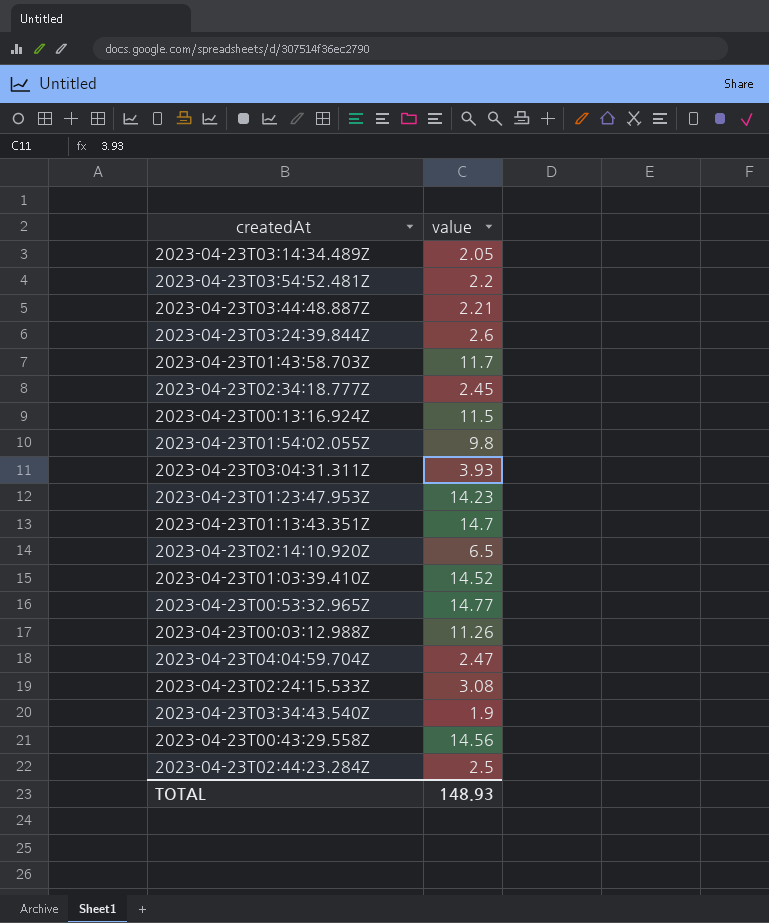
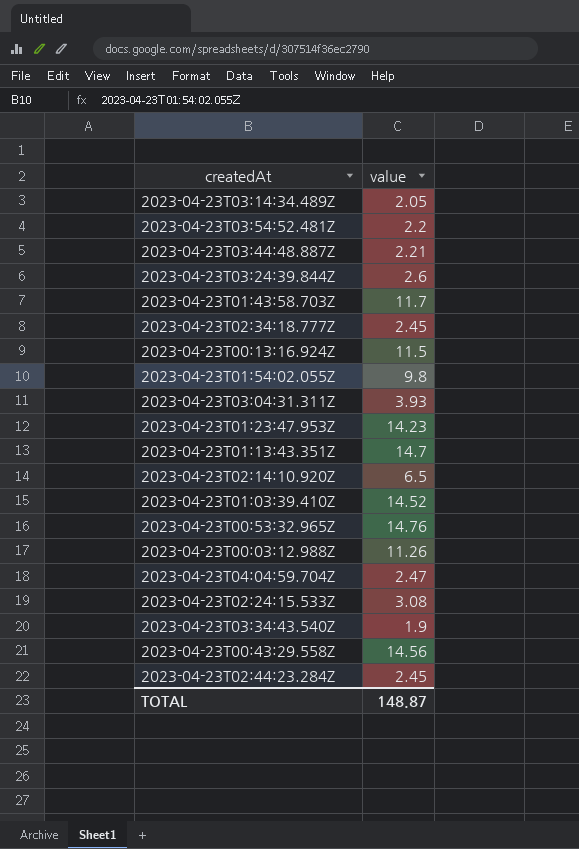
2023-04-23T00:53:32.965Z | value: 14.77 -> 14.76
2023-04-23T02:44:23.284Z | value: 2.5 -> 2.45
TOTAL | value: 148.93 -> 148.87

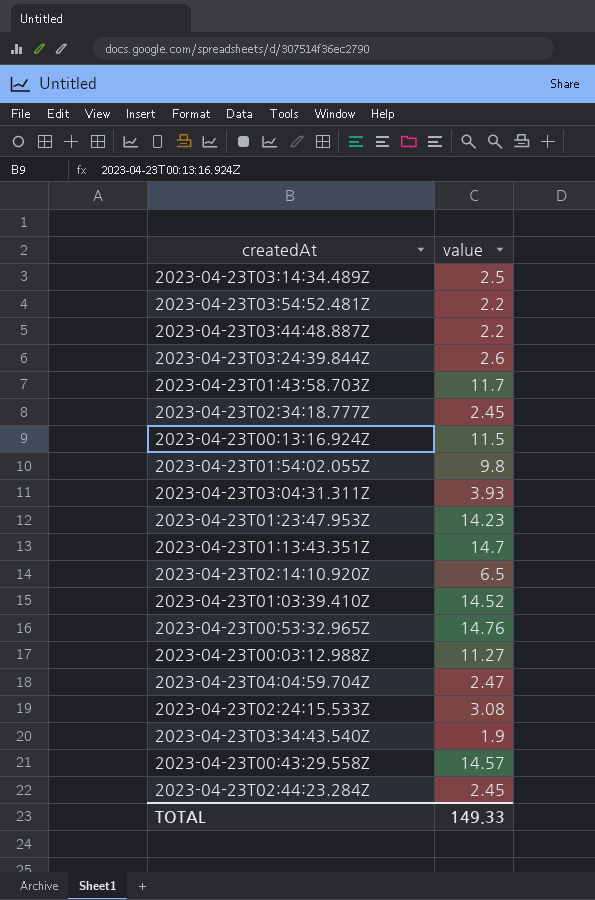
2023-04-23T03:14:34.489Z | value: 2.05 -> 2.5
2023-04-23T03:44:48.887Z | value: 2.21 -> 2.2
2023-04-23T00:03:12.988Z | value: 11.26 -> 11.27
2023-04-23T00:43:29.558Z | value: 14.56 -> 14.57
TOTAL | value: 148.87 -> 149.33

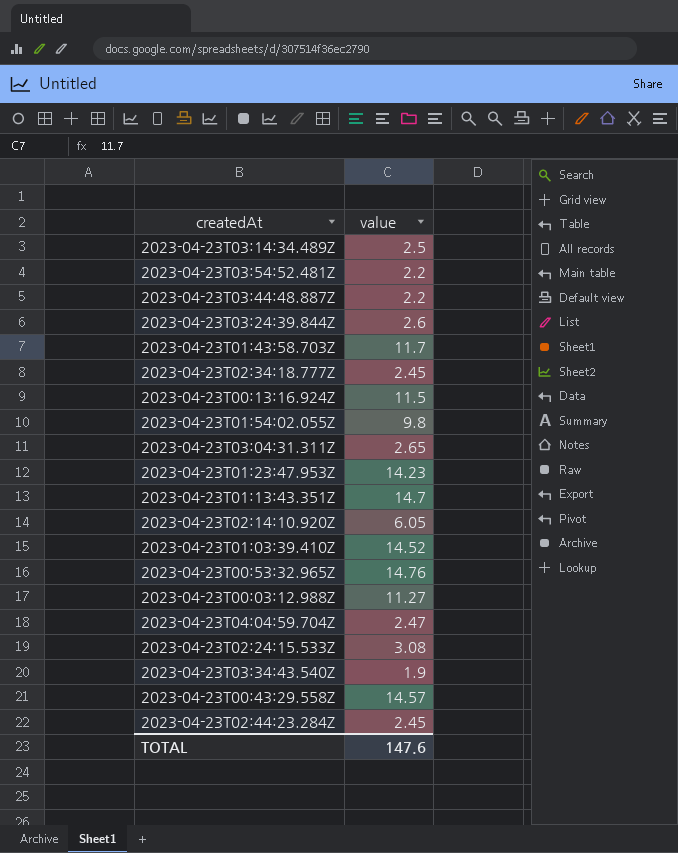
2023-04-23T03:04:31.311Z | value: 3.93 -> 2.65
2023-04-23T02:14:10.920Z | value: 6.5 -> 6.05
TOTAL | value: 149.33 -> 147.6

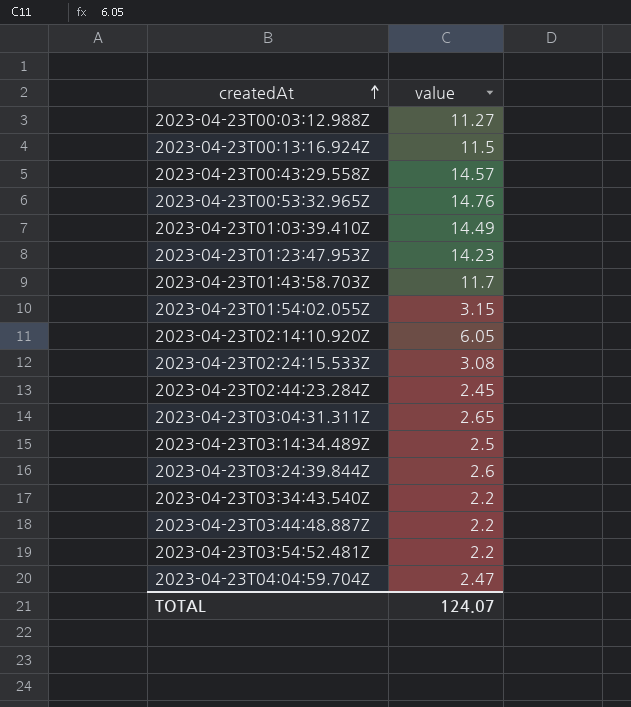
row order: none -> createdAt ascending
row 2023-04-23T02:34:18.777Z: 2.45 -> none
row 2023-04-23T01:13:43.351Z: 14.7 -> none
2023-04-23T01:03:39.410Z | value: 14.52 -> 14.49
2023-04-23T01:54:02.055Z | value: 9.8 -> 3.15
2023-04-23T03:34:43.540Z | value: 1.9 -> 2.2
TOTAL | value: 147.6 -> 124.07

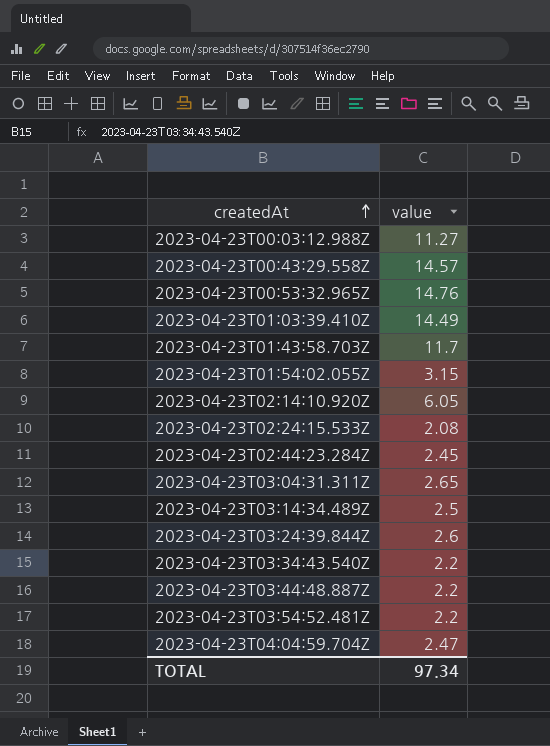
row 2023-04-23T00:13:16.924Z: 11.5 -> none
row 2023-04-23T01:23:47.953Z: 14.23 -> none
2023-04-23T02:24:15.533Z | value: 3.08 -> 2.08
TOTAL | value: 124.07 -> 97.34

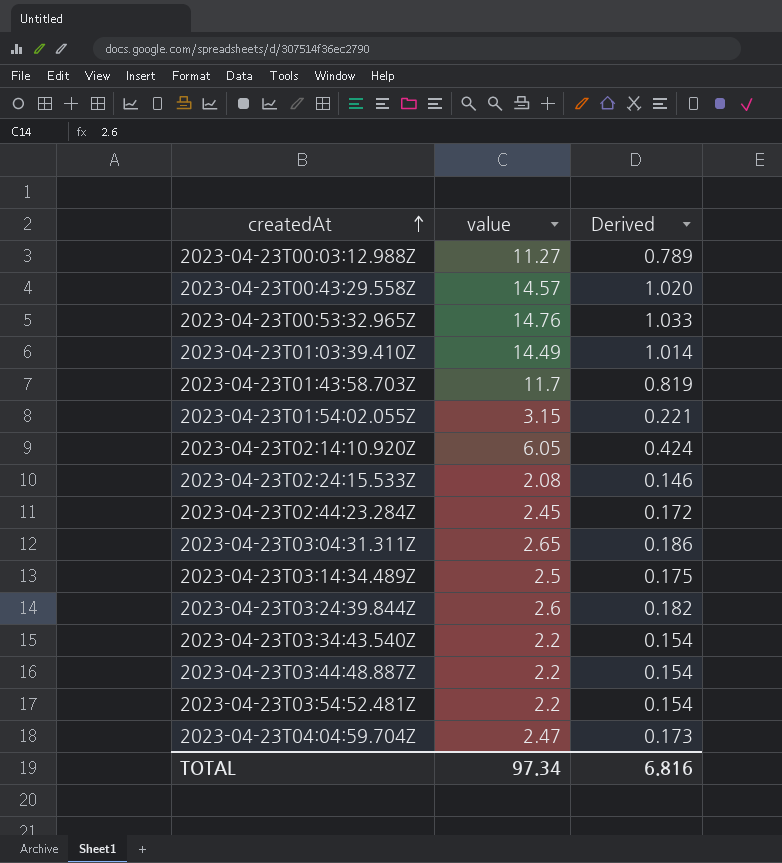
column Derived | formula: none -> [value] * 0.07

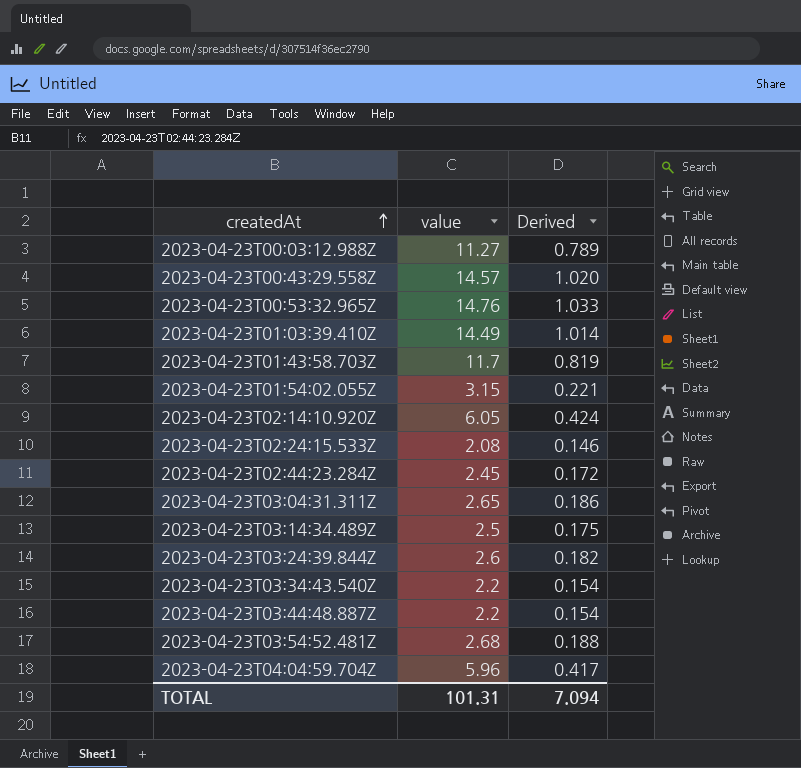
2023-04-23T03:54:52.481Z | value: 2.2 -> 2.68
2023-04-23T03:54:52.481Z | Derived: 0.154 -> 0.188
2023-04-23T04:04:59.704Z | value: 2.47 -> 5.96
2023-04-23T04:04:59.704Z | Derived: 0.173 -> 0.417
TOTAL | value: 97.34 -> 101.31
TOTAL | Derived: 6.816 -> 7.094

